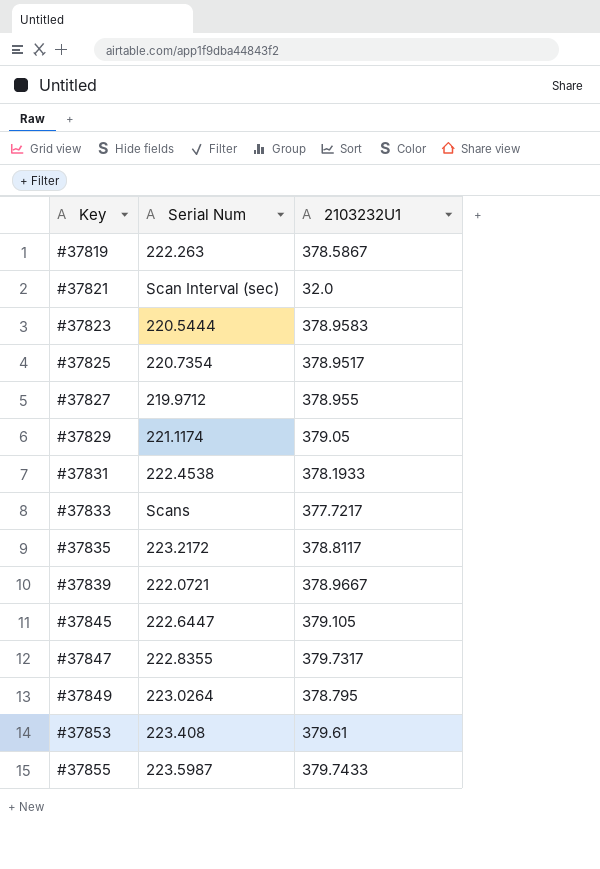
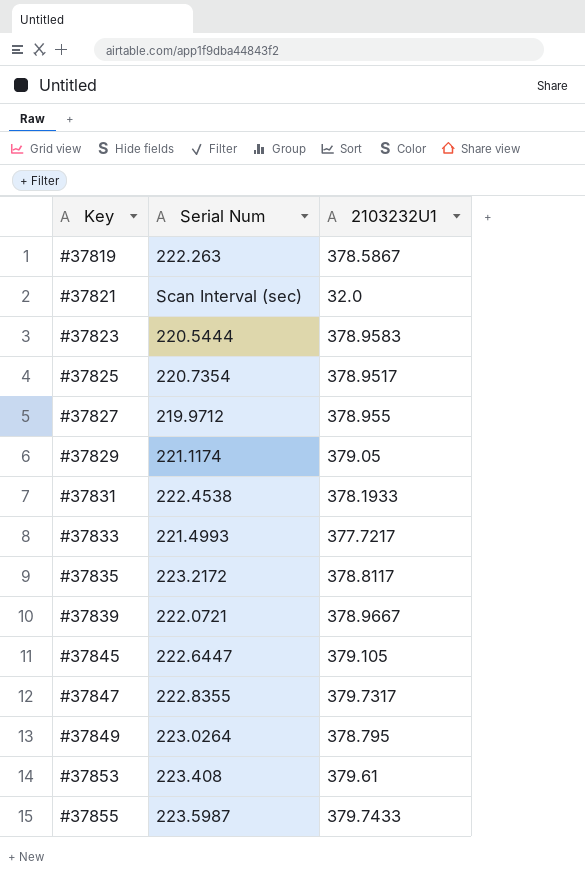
#37833 | Serial Num: Scans -> 221.4993

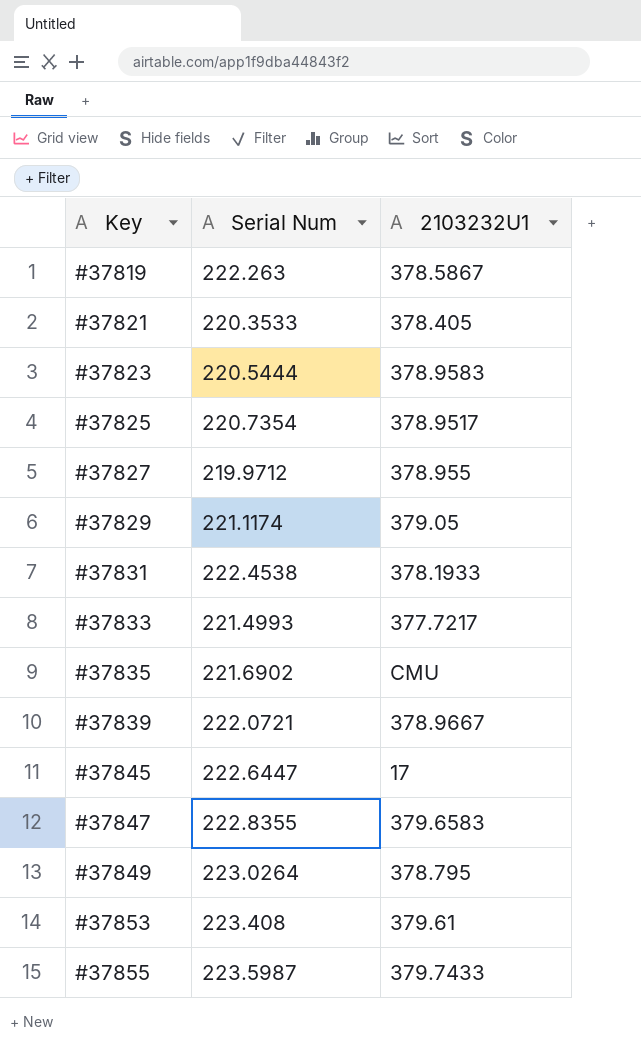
#37821 | Serial Num: Scan Interval (sec) -> 220.3533
#37821 | 2103232U1: 32.0 -> 378.405
#37835 | Serial Num: 223.2172 -> 221.6902
#37835 | 2103232U1: 378.8117 -> CMU
#37845 | 2103232U1: 379.105 -> 17
#37847 | 2103232U1: 379.7317 -> 379.6583

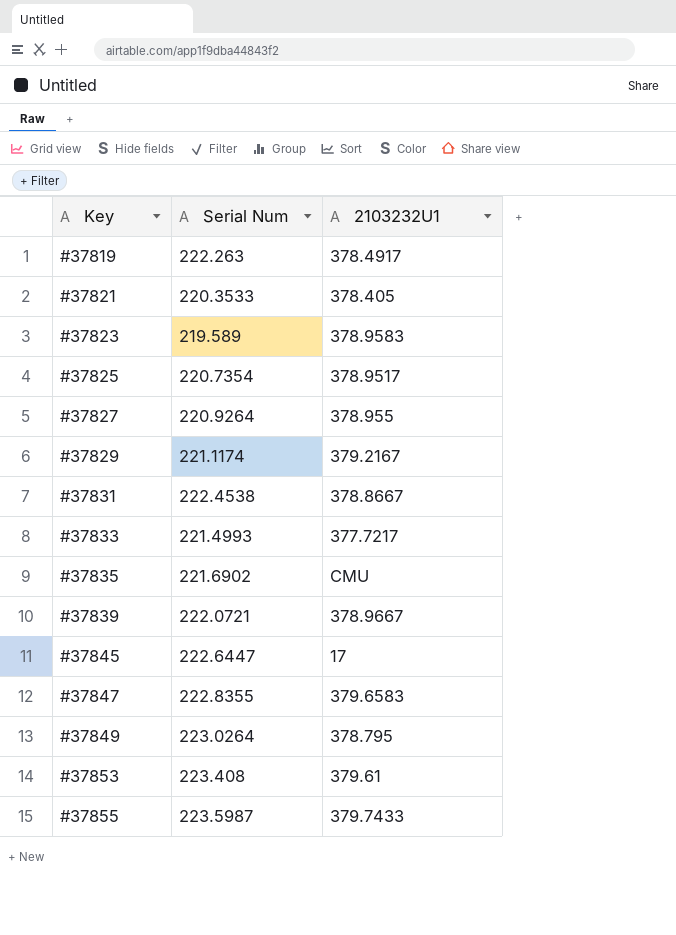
#37819 | 2103232U1: 378.5867 -> 378.4917
#37823 | Serial Num: 220.5444 -> 219.589
#37827 | Serial Num: 219.9712 -> 220.9264
#37829 | 2103232U1: 379.05 -> 379.2167
#37831 | 2103232U1: 378.1933 -> 378.8667

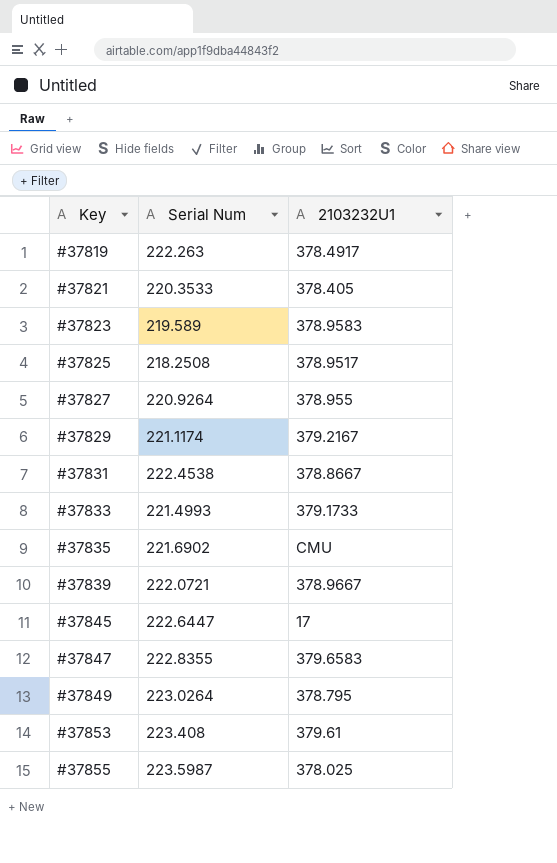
#37825 | Serial Num: 220.7354 -> 218.2508
#37833 | 2103232U1: 377.7217 -> 379.1733
#37855 | 2103232U1: 379.7433 -> 378.025

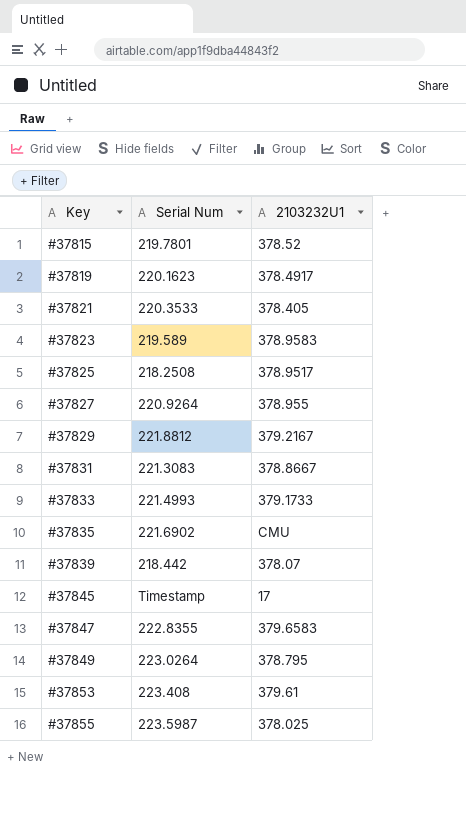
row #37815: none -> 219.7801 | 378.52
#37819 | Serial Num: 222.263 -> 220.1623
#37829 | Serial Num: 221.1174 -> 221.8812
#37831 | Serial Num: 222.4538 -> 221.3083
#37839 | Serial Num: 222.0721 -> 218.442
#37839 | 2103232U1: 378.9667 -> 378.07
#37845 | Serial Num: 222.6447 -> Timestamp

